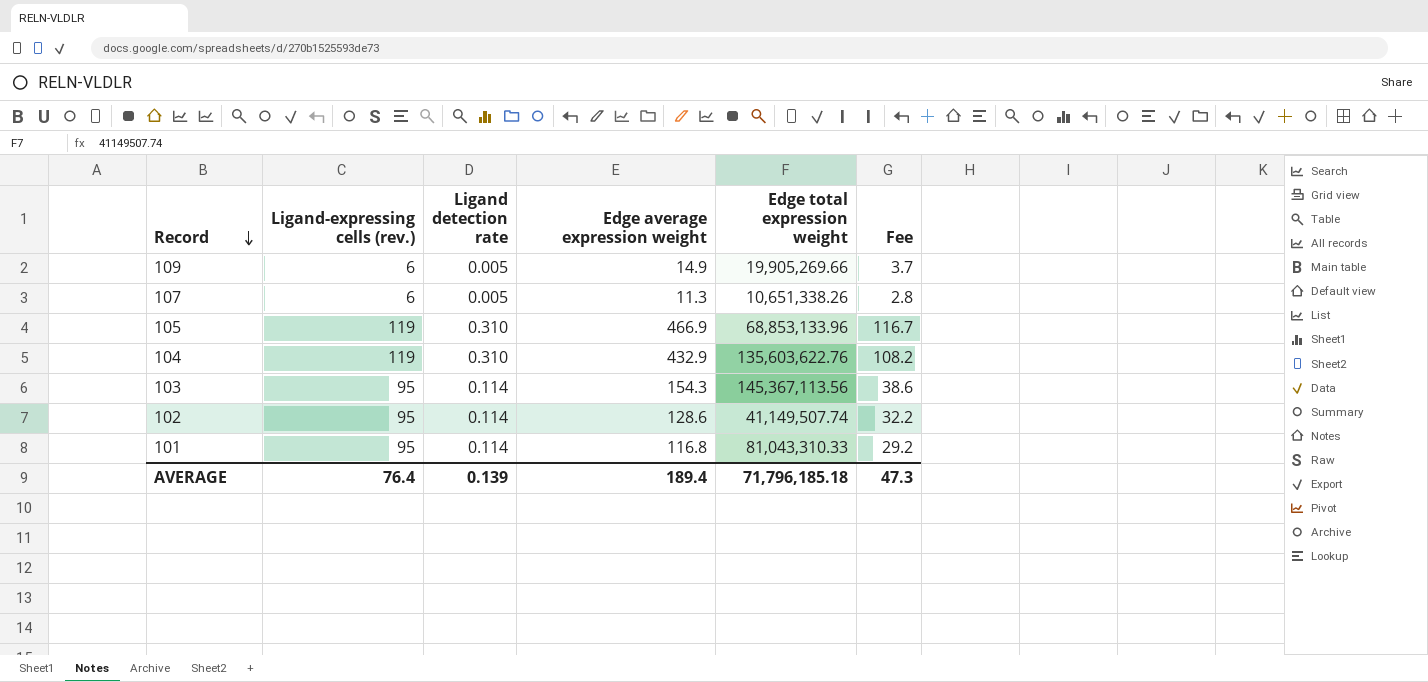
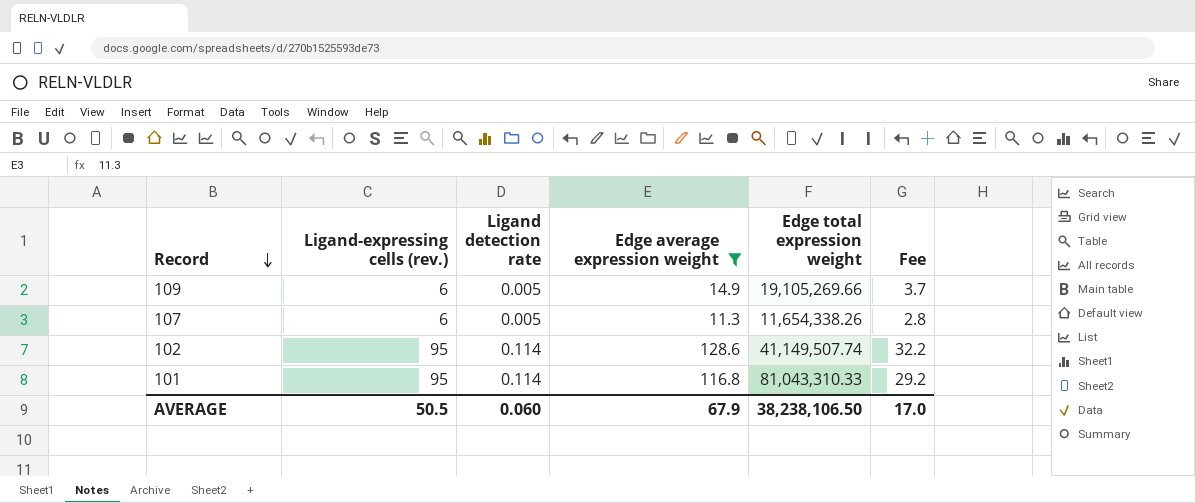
filter: none -> Edge average expression weight <= 128.6
109 | Edge total expression weight: 19,905,269.66 -> 19,105,269.66
107 | Edge total expression weight: 10,651,338.26 -> 11,654,338.26
AVERAGE | Ligand-expressing cells (rev.): 76.4 -> 50.5
AVERAGE | Ligand detection rate: 0.139 -> 0.060
AVERAGE | Edge average expression weight: 189.4 -> 67.9
AVERAGE | Edge total expression weight: 71,796,185.18 -> 38,238,106.50
AVERAGE | Fee: 47.3 -> 17.0

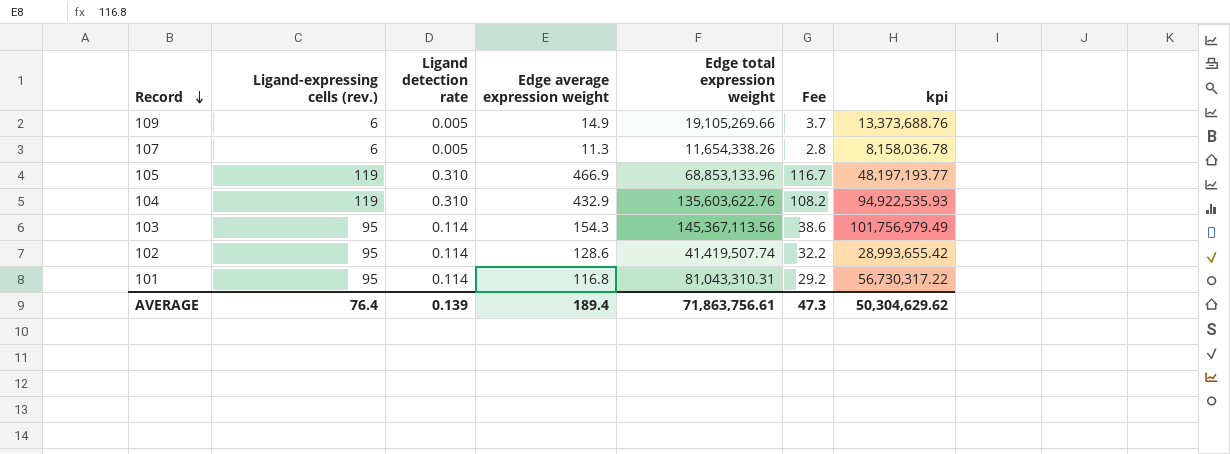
filter: Edge average expression weight <= 128.6 -> none
column kpi | formula: none -> [Edge total expression weight] * 0.7
102 | Edge total expression weight: 41,149,507.74 -> 41,419,507.74
101 | Edge total expression weight: 81,043,310.33 -> 81,043,310.31
AVERAGE | Ligand-expressing cells (rev.): 50.5 -> 76.4
AVERAGE | Ligand detection rate: 0.060 -> 0.139
AVERAGE | Edge average expression weight: 67.9 -> 189.4
AVERAGE | Edge total expression weight: 38,238,106.50 -> 71,863,756.61
AVERAGE | Fee: 17.0 -> 47.3

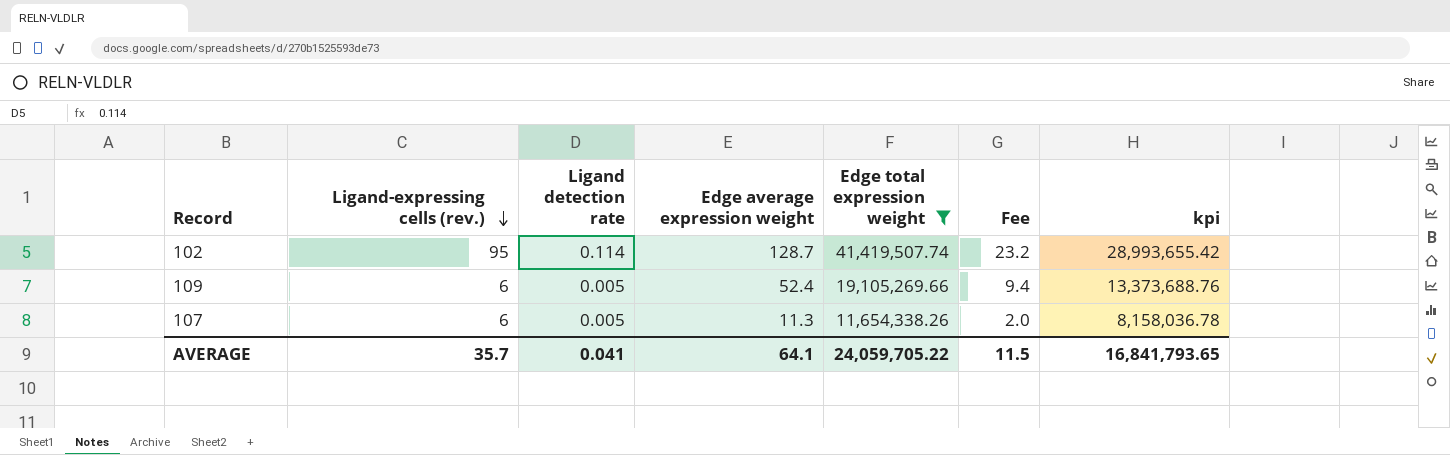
filter: none -> Edge total expression weight <= 41,419,507.74
row order: Record descending -> Ligand-expressing cells (rev.) descending
column Fee | formula: [Edge average expression weight] * 0.25 -> [Edge average expression weight] * 0.18
102 | Edge average expression weight: 128.6 -> 128.7
109 | Edge average expression weight: 14.9 -> 52.4
AVERAGE | Ligand-expressing cells (rev.): 76.4 -> 35.7
AVERAGE | Ligand detection rate: 0.139 -> 0.041
AVERAGE | Edge average expression weight: 189.4 -> 64.1
AVERAGE | Edge total expression weight: 71,863,756.61 -> 24,059,705.22
AVERAGE | Fee: 47.3 -> 11.5
AVERAGE | kpi: 50,304,629.62 -> 16,841,793.65

